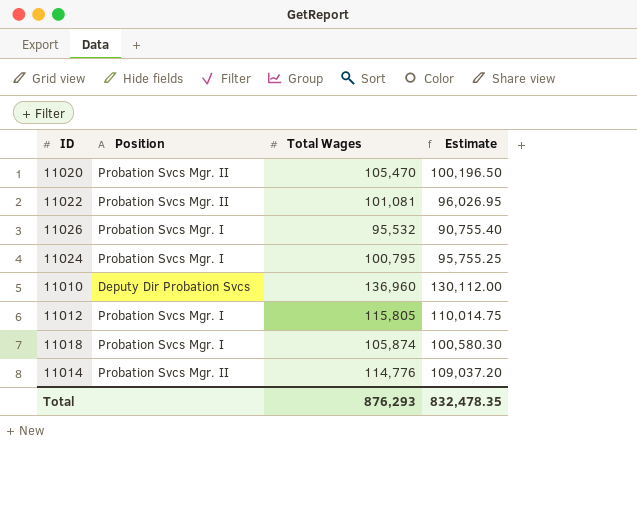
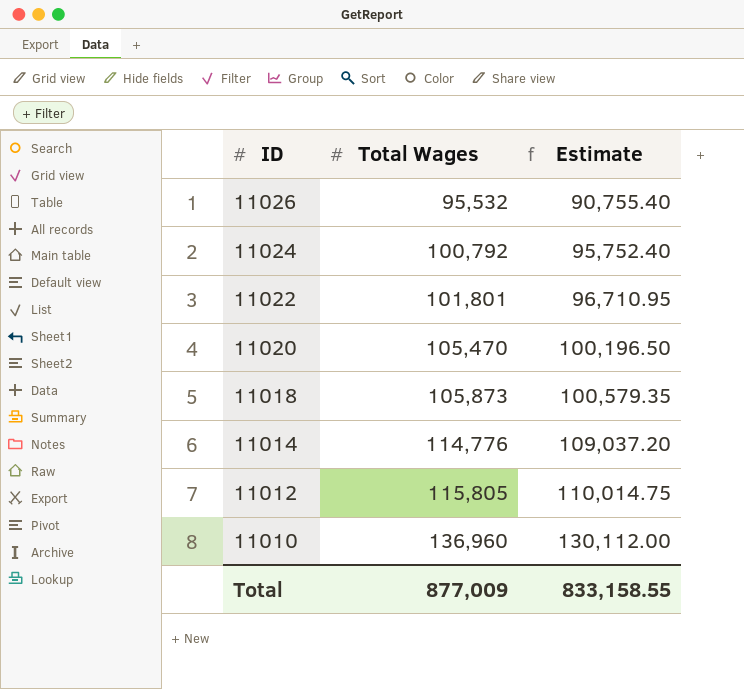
row order: none -> ID descending
column Position | position: 2 -> none
11024 | Total Wages: 100,795 -> 100,792
11024 | Estimate: 95,755.25 -> 95,752.40
11022 | Total Wages: 101,081 -> 101,801
11022 | Estimate: 96,026.95 -> 96,710.95
11018 | Total Wages: 105,874 -> 105,873
11018 | Estimate: 100,580.30 -> 100,579.35
Total | Total Wages: 876,293 -> 877,009
Total | Estimate: 832,478.35 -> 833,158.55

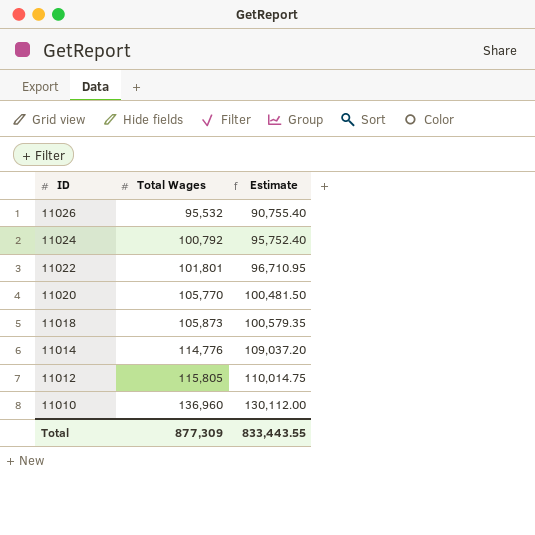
11020 | Total Wages: 105,470 -> 105,770
11020 | Estimate: 100,196.50 -> 100,481.50
Total | Total Wages: 877,009 -> 877,309
Total | Estimate: 833,158.55 -> 833,443.55

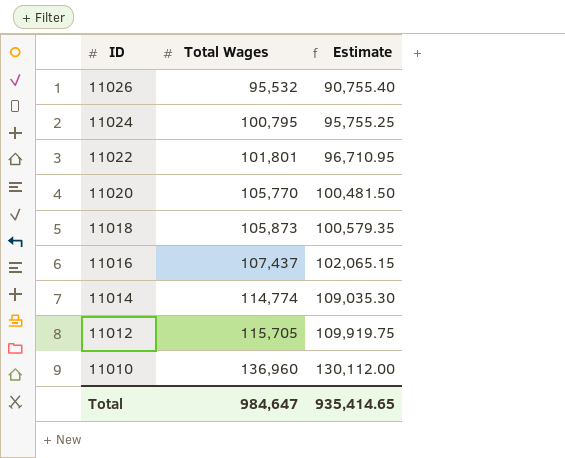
11024 | Total Wages: 100,792 -> 100,795
11024 | Estimate: 95,752.40 -> 95,755.25
row 11016: none -> 107,437 | 102,065.15
11014 | Total Wages: 114,776 -> 114,774
11014 | Estimate: 109,037.20 -> 109,035.30
11012 | Total Wages: 115,805 -> 115,705
11012 | Estimate: 110,014.75 -> 109,919.75
Total | Total Wages: 877,309 -> 984,647
Total | Estimate: 833,443.55 -> 935,414.65

